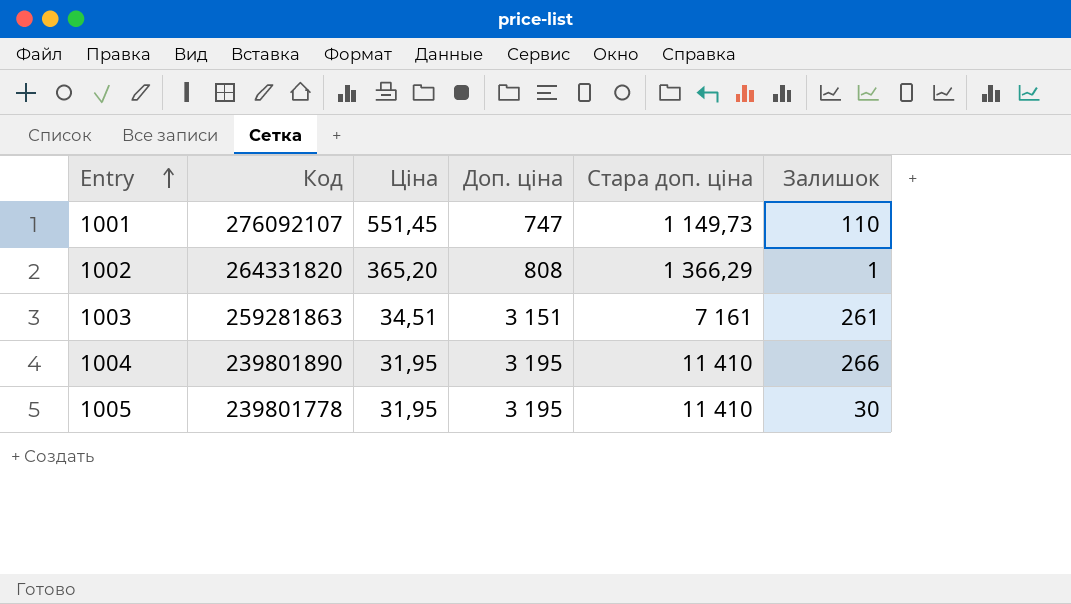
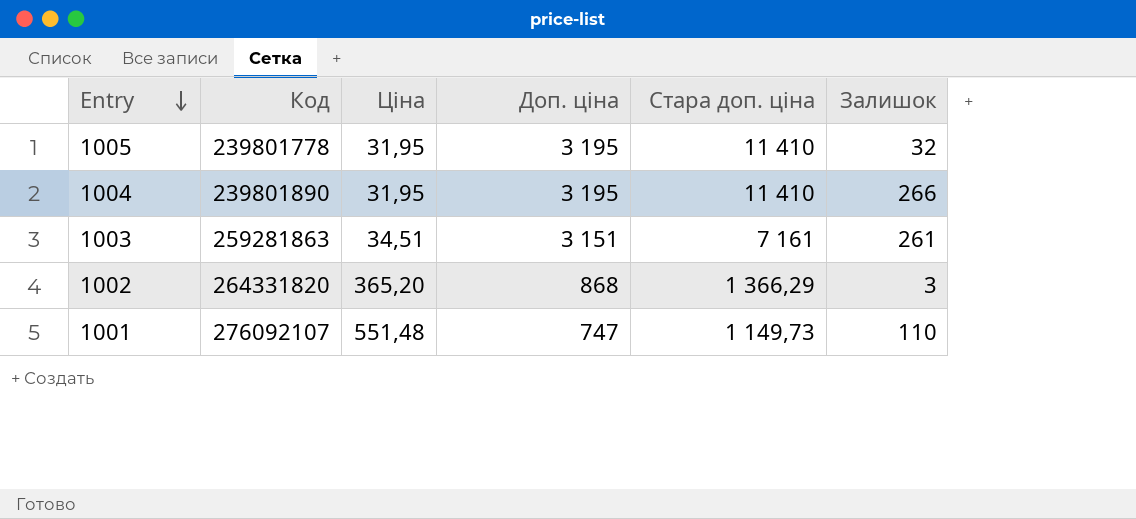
row order: Entry ascending -> Entry descending
1005 | Залишок: 30 -> 32
1002 | Доп. ціна: 808 -> 868
1002 | Залишок: 1 -> 3
1001 | Ціна: 551,45 -> 551,48

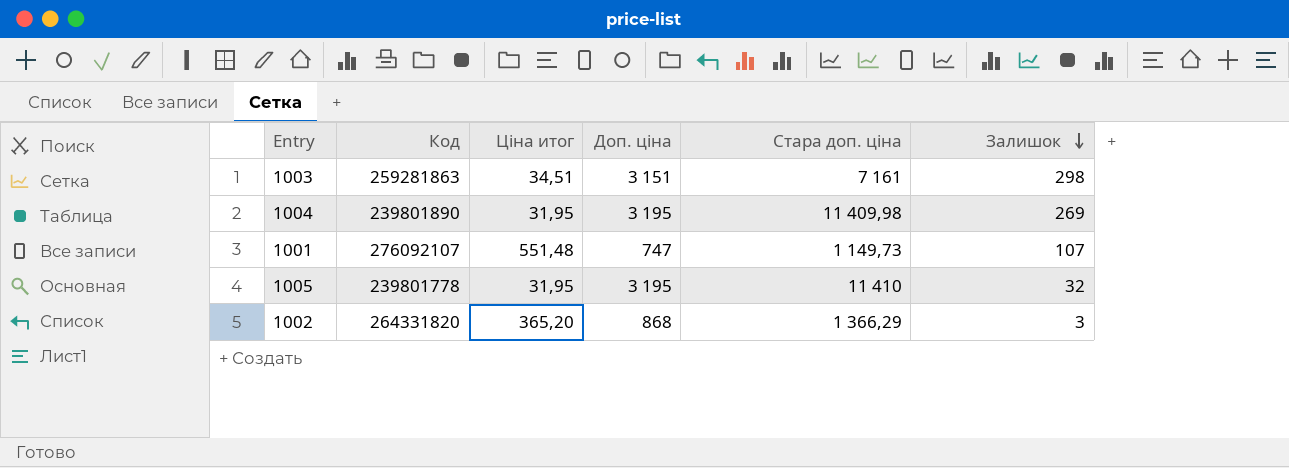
row order: Entry descending -> Залишок descending
column name: Ціна -> Ціна итог
1003 | Залишок: 261 -> 298
1004 | Стара доп. ціна: 11 410 -> 11 409,98
1004 | Залишок: 266 -> 269
1001 | Залишок: 110 -> 107

